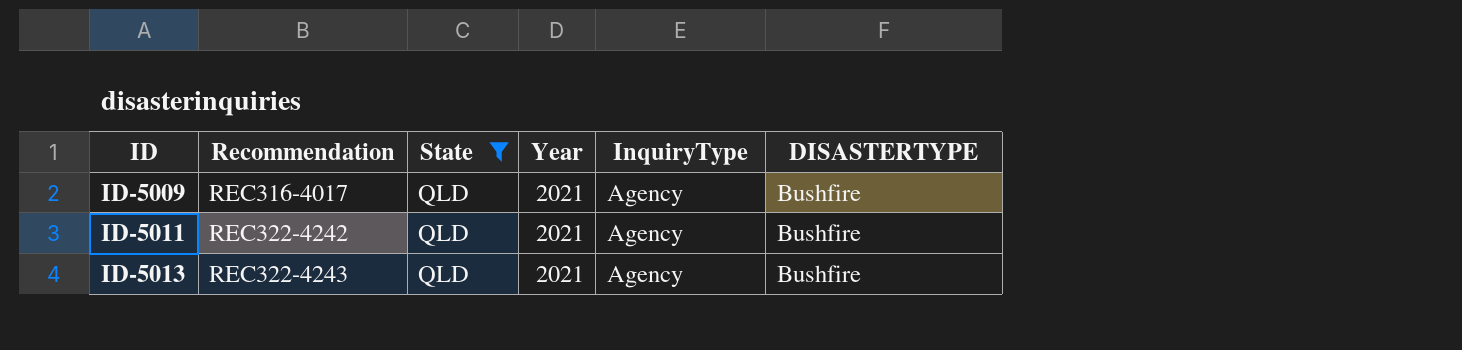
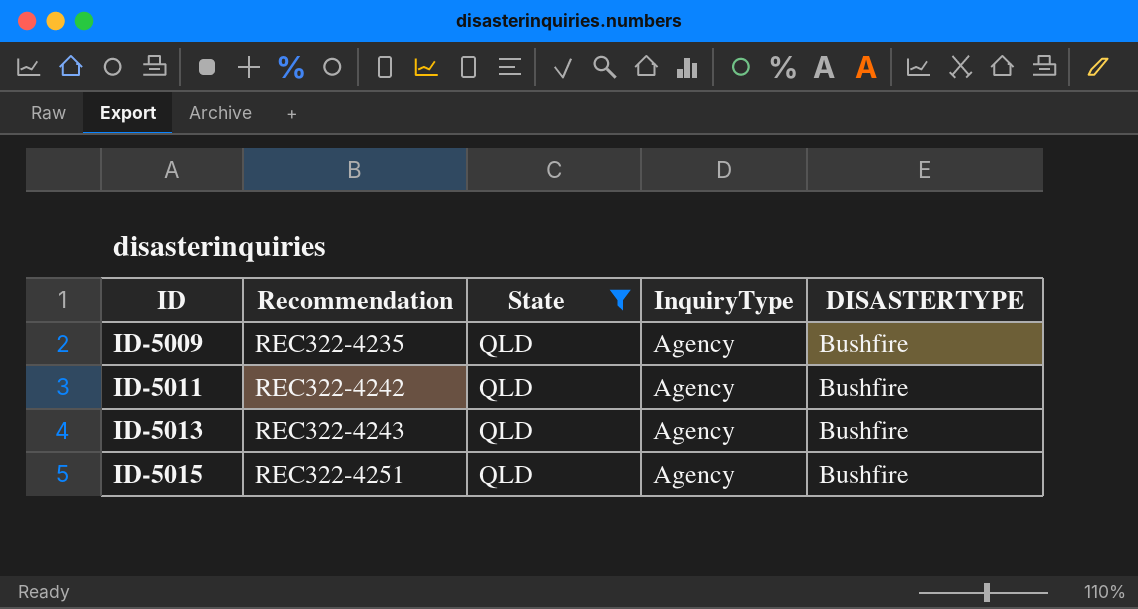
column Year | position: 4 -> none
ID-5009 | Recommendation: REC316-4017 -> REC322-4235
row ID-5015: none -> REC322-4251 | QLD | Agency | Bushfire

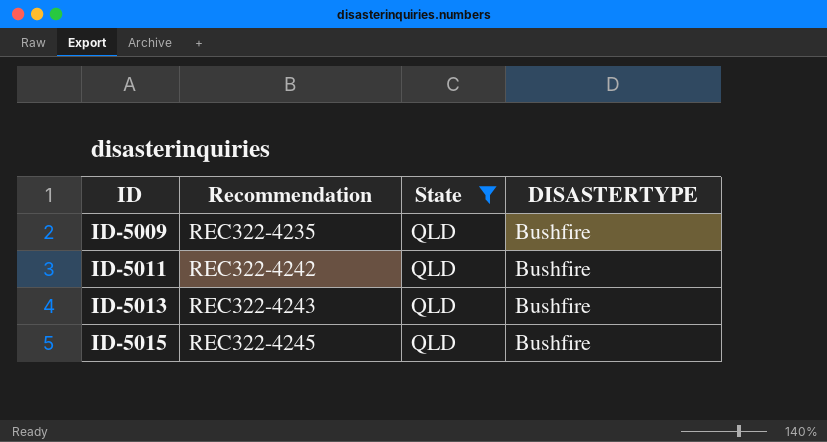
column InquiryType | position: 4 -> none
ID-5015 | Recommendation: REC322-4251 -> REC322-4245

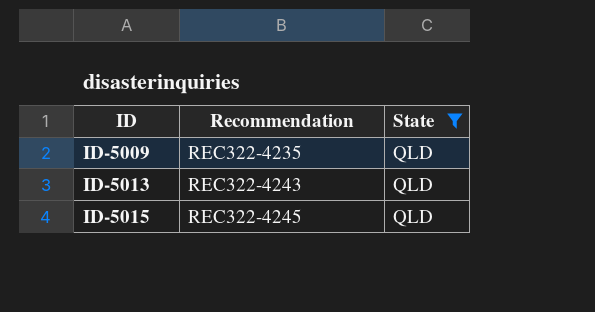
column DISASTERTYPE | position: 4 -> none
row ID-5011: REC322-4242 | QLD | Bushfire -> none

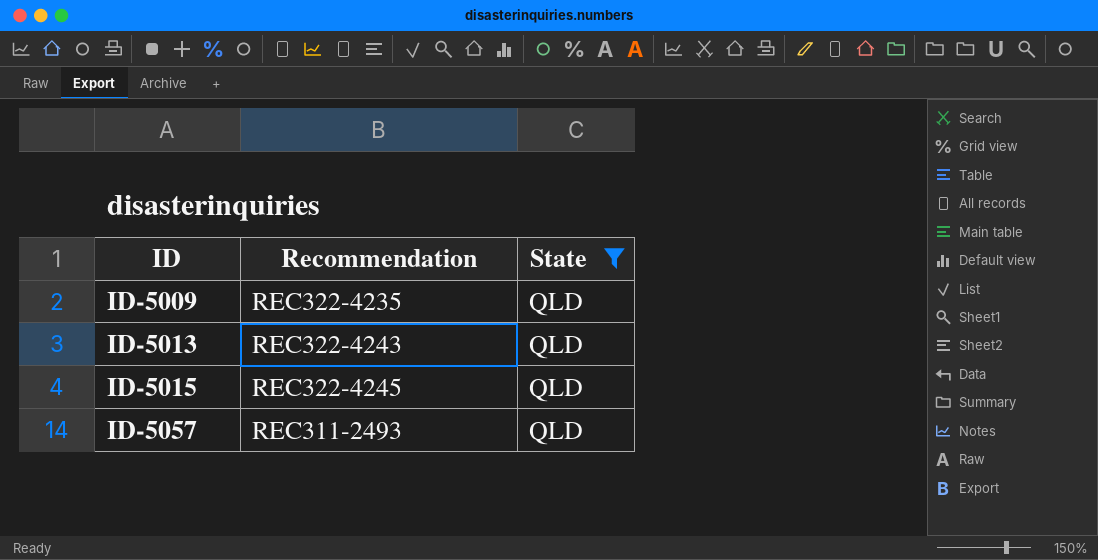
row ID-5057: none -> REC311-2493 | QLD

